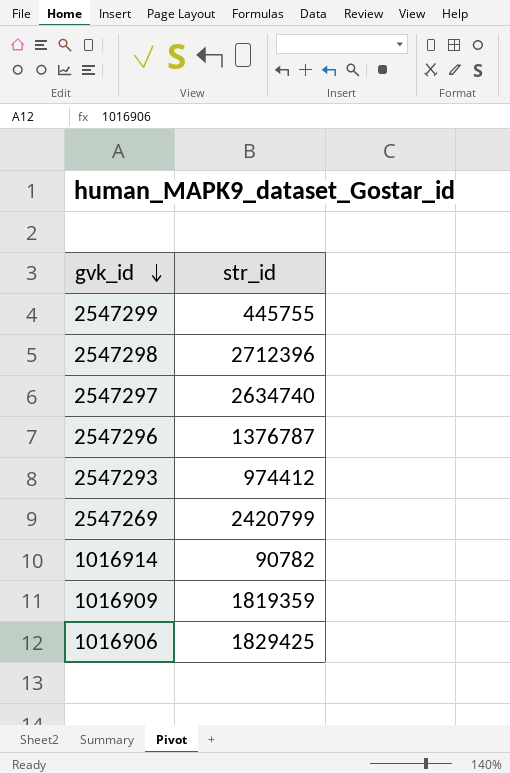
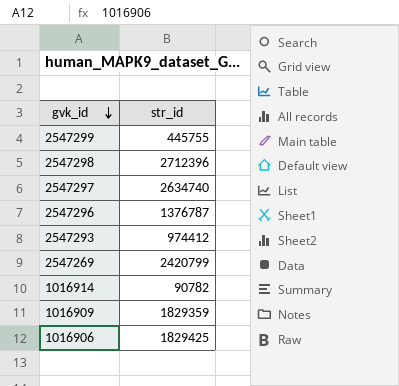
1016909 | str_id: 1819359 -> 1829359

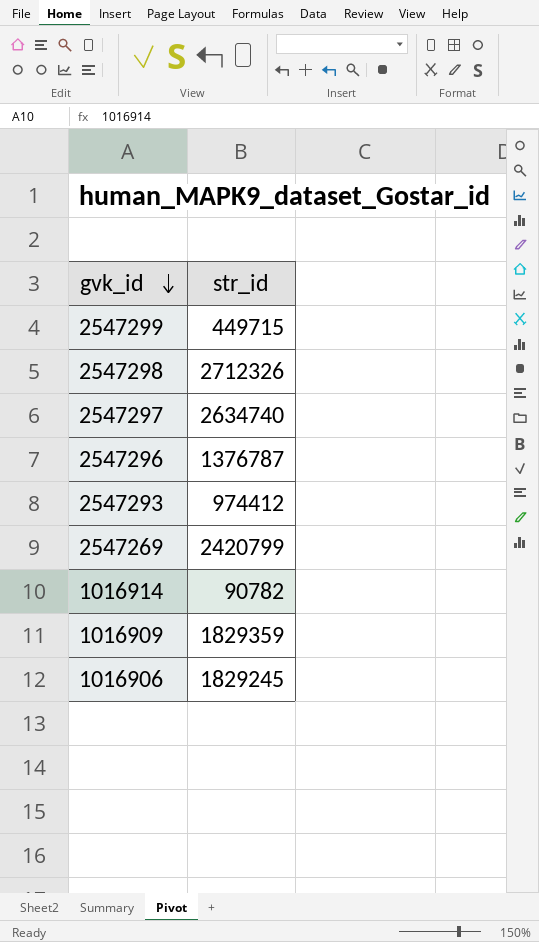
2547299 | str_id: 445755 -> 449715
2547298 | str_id: 2712396 -> 2712326
1016906 | str_id: 1829425 -> 1829245

